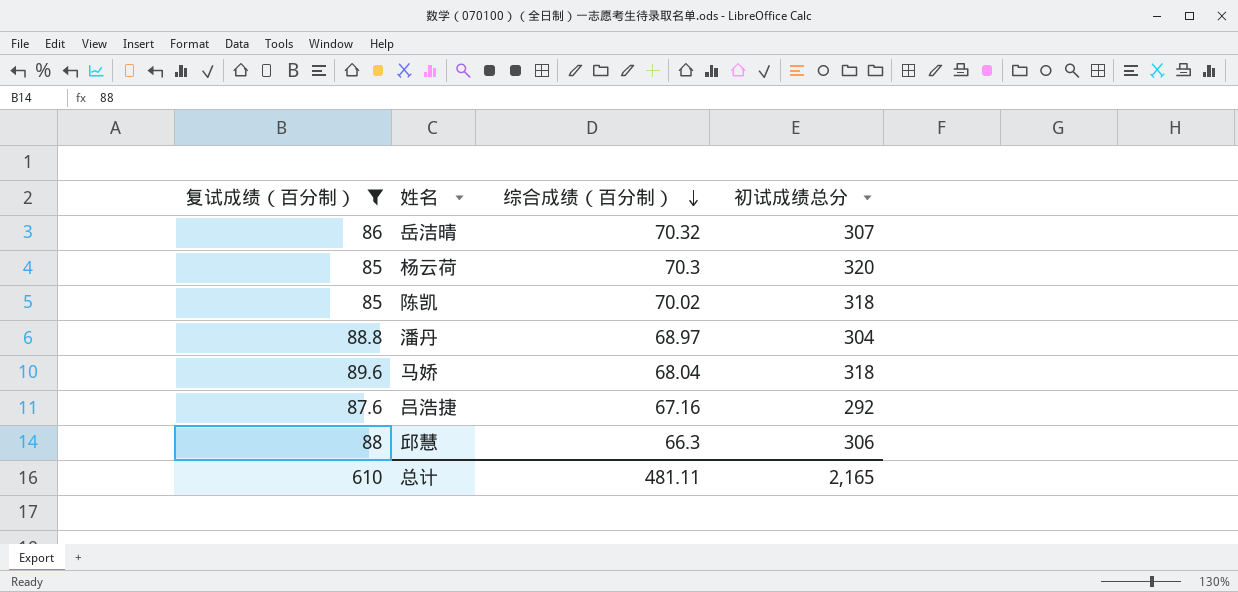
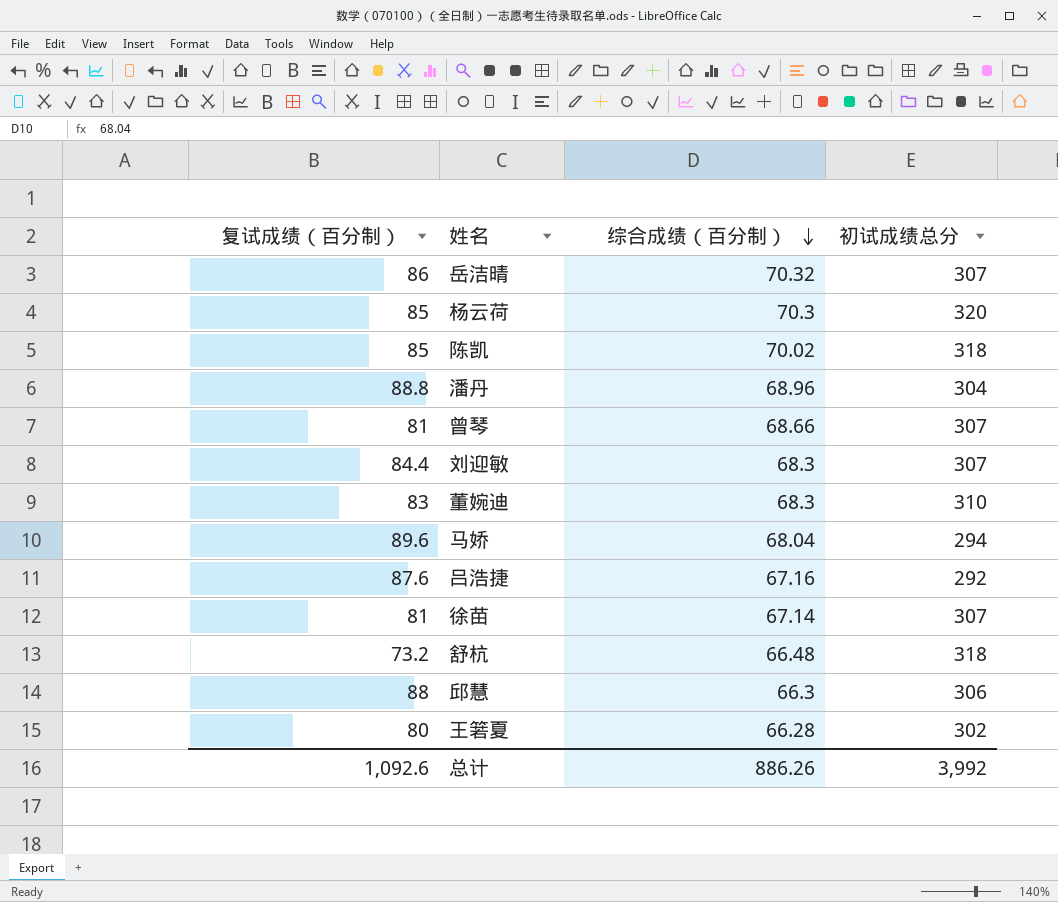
filter: 复试成绩（百分制） >= 85 -> none
潘丹 | 综合成绩（百分制）: 68.97 -> 68.96
马娇 | 初试成绩总分: 318 -> 294
总计 | 复试成绩（百分制）: 610 -> 1,092.6
总计 | 综合成绩（百分制）: 481.11 -> 886.26
总计 | 初试成绩总分: 2,165 -> 3,992

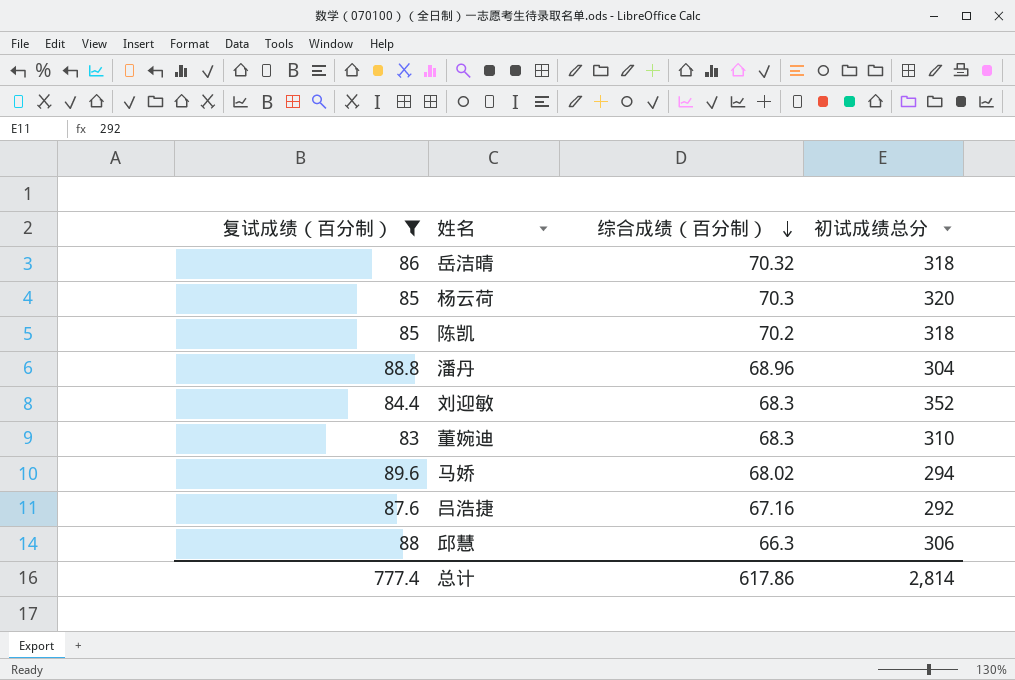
filter: none -> 复试成绩（百分制） >= 83
岳洁晴 | 初试成绩总分: 307 -> 318
陈凯 | 综合成绩（百分制）: 70.02 -> 70.2
刘迎敏 | 初试成绩总分: 307 -> 352
马娇 | 综合成绩（百分制）: 68.04 -> 68.02
总计 | 复试成绩（百分制）: 1,092.6 -> 777.4
总计 | 综合成绩（百分制）: 886.26 -> 617.86
总计 | 初试成绩总分: 3,992 -> 2,814

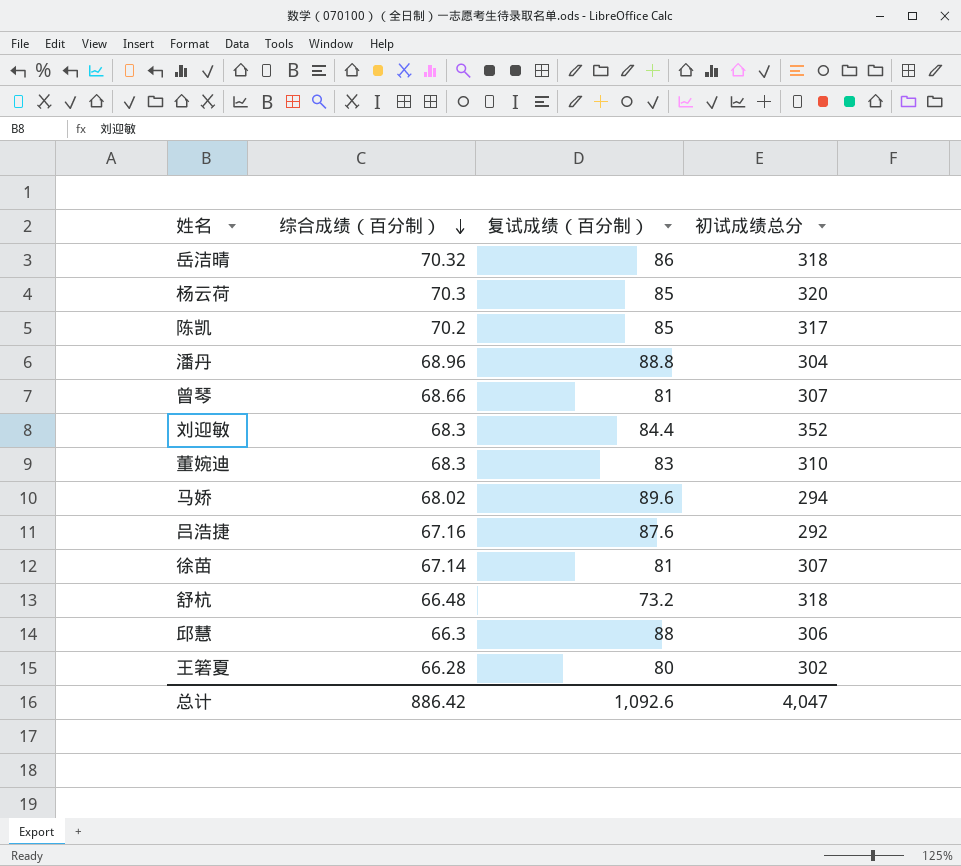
filter: 复试成绩（百分制） >= 83 -> none
column 复试成绩（百分制） | position: 1 -> 3
陈凯 | 初试成绩总分: 318 -> 317
总计 | 综合成绩（百分制）: 617.86 -> 886.42
总计 | 复试成绩（百分制）: 777.4 -> 1,092.6
总计 | 初试成绩总分: 2,814 -> 4,047

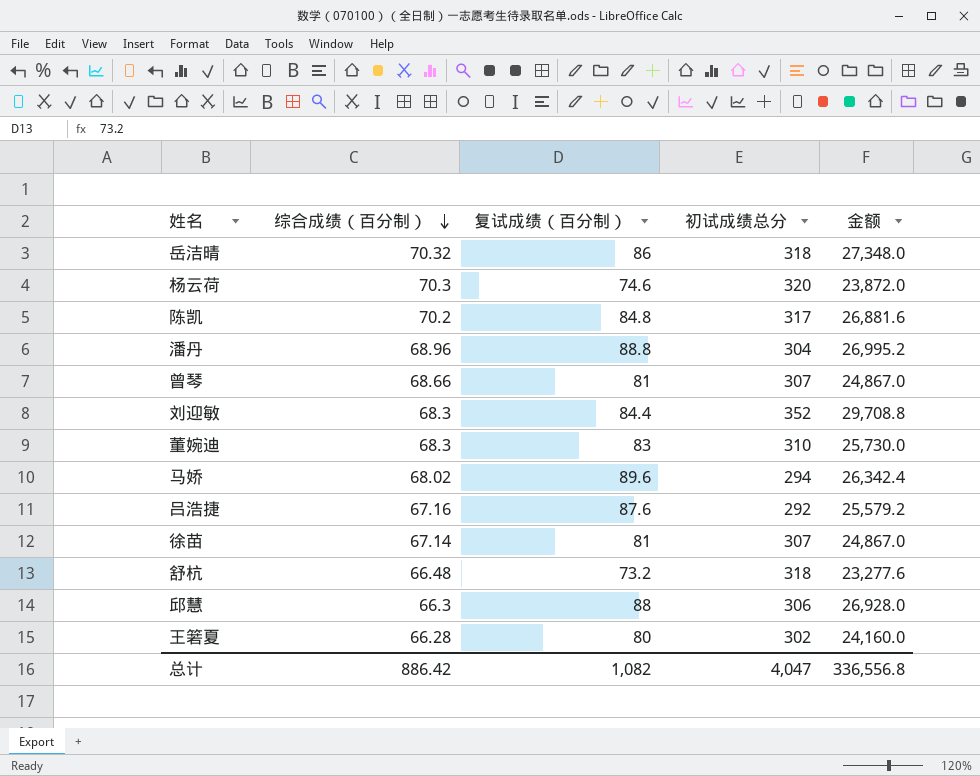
column 金额 | formula: none -> [复试成绩（百分制）] * [初试成绩总分]
杨云荷 | 复试成绩（百分制）: 85 -> 74.6
陈凯 | 复试成绩（百分制）: 85 -> 84.8
总计 | 复试成绩（百分制）: 1,092.6 -> 1,082

